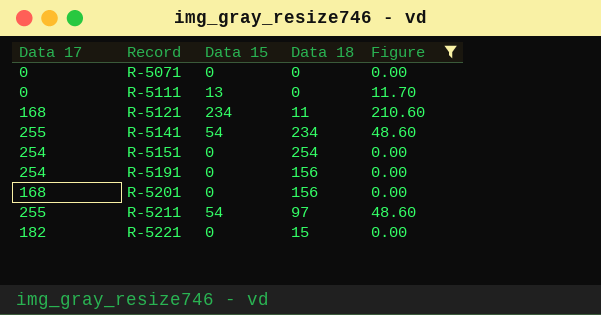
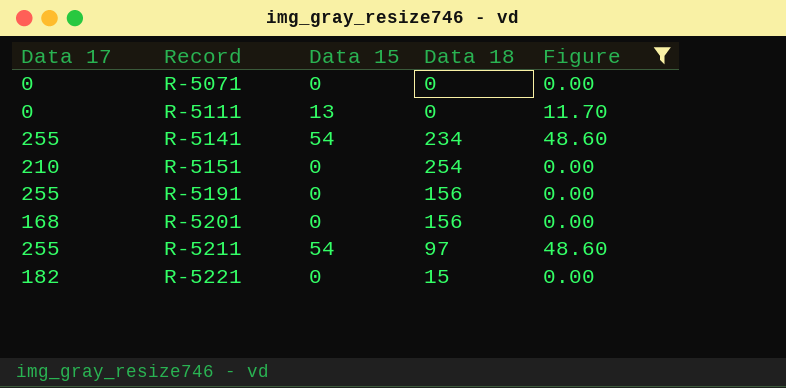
row R-5121: 168 | 234 | 11 | 210.60 -> none
R-5151 | Data 17: 254 -> 210
R-5191 | Data 17: 254 -> 255

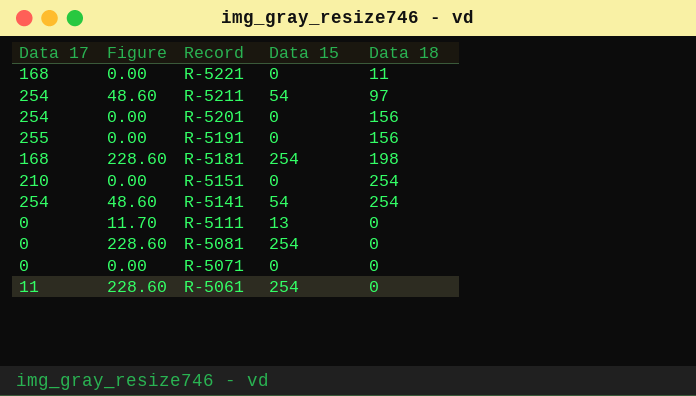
filter: Figure != 228.60 -> none
row order: Record ascending -> Record descending
column Figure | position: 5 -> 2
R-5221 | Data 17: 182 -> 168
R-5221 | Data 18: 15 -> 11
R-5211 | Data 17: 255 -> 254
R-5201 | Data 17: 168 -> 254
R-5141 | Data 17: 255 -> 254
R-5141 | Data 18: 234 -> 254

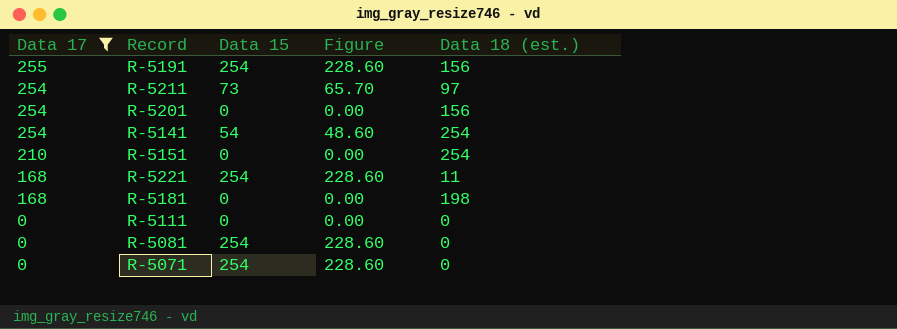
filter: none -> Data 17 != 11
row order: Record descending -> Data 17 descending
column Figure | position: 2 -> 4
column name: Data 18 -> Data 18 (est.)
R-5191 | Data 15: 0 -> 254
R-5191 | Figure: 0.00 -> 228.60
R-5211 | Data 15: 54 -> 73
R-5211 | Figure: 48.60 -> 65.70
R-5221 | Data 15: 0 -> 254
R-5221 | Figure: 0.00 -> 228.60
R-5181 | Data 15: 254 -> 0
R-5181 | Figure: 228.60 -> 0.00
R-5111 | Data 15: 13 -> 0
R-5111 | Figure: 11.70 -> 0.00
R-5071 | Data 15: 0 -> 254
R-5071 | Figure: 0.00 -> 228.60

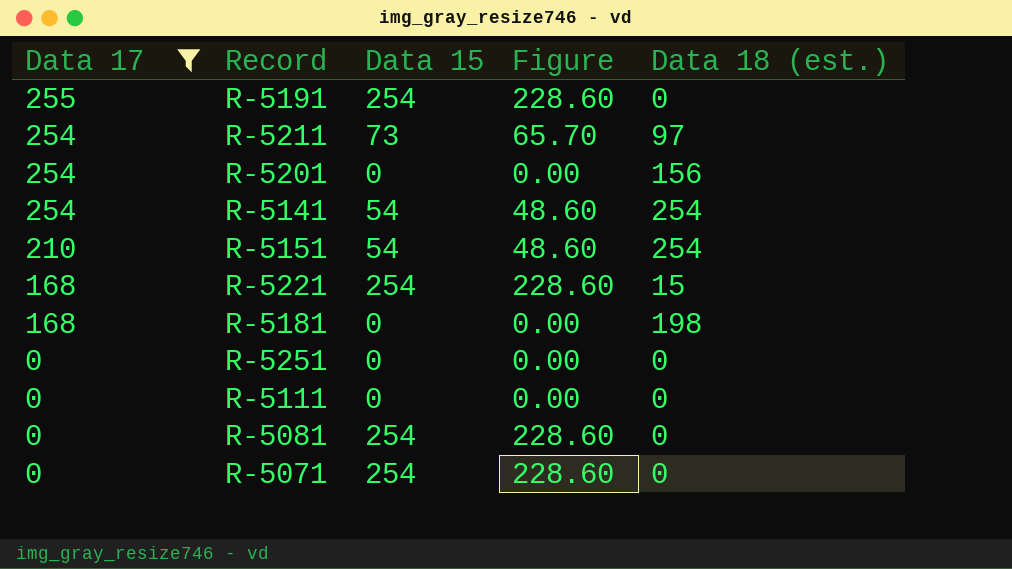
R-5191 | Data 18 (est.): 156 -> 0
R-5151 | Data 15: 0 -> 54
R-5151 | Figure: 0.00 -> 48.60
R-5221 | Data 18 (est.): 11 -> 15
row R-5251: none -> 0 | 0 | 0.00 | 0

